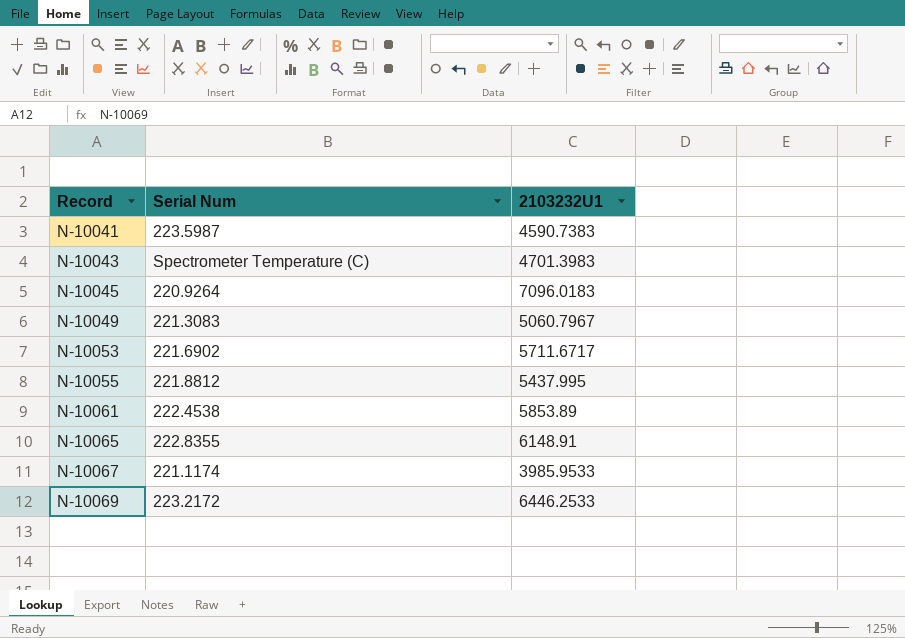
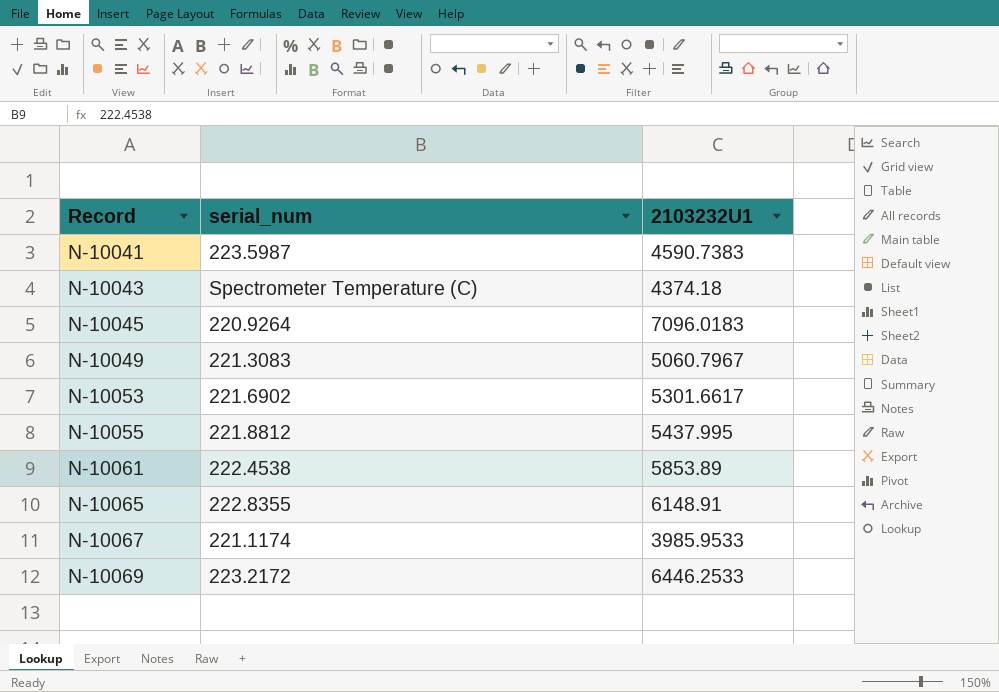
column name: Serial Num -> serial_num
N-10043 | 2103232U1: 4701.3983 -> 4374.18
N-10053 | 2103232U1: 5711.6717 -> 5301.6617

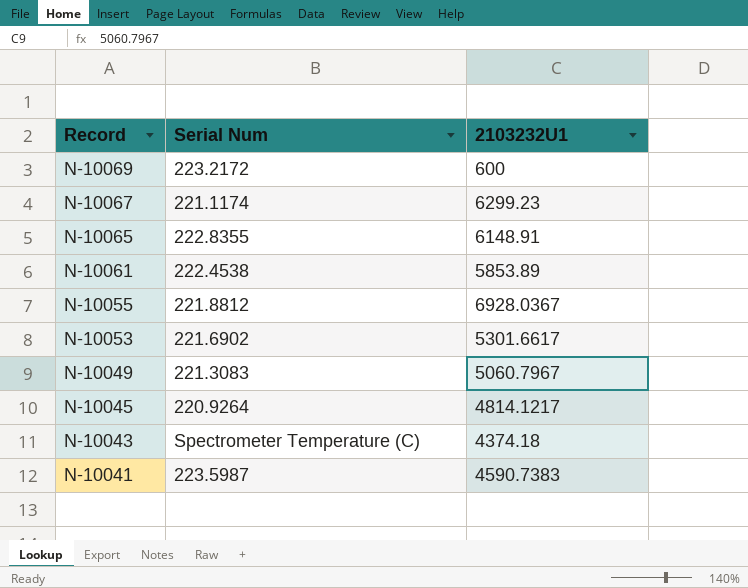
row order: Record ascending -> Record descending
column name: serial_num -> Serial Num
N-10069 | 2103232U1: 6446.2533 -> 600
N-10067 | 2103232U1: 3985.9533 -> 6299.23
N-10055 | 2103232U1: 5437.995 -> 6928.0367
N-10045 | 2103232U1: 7096.0183 -> 4814.1217

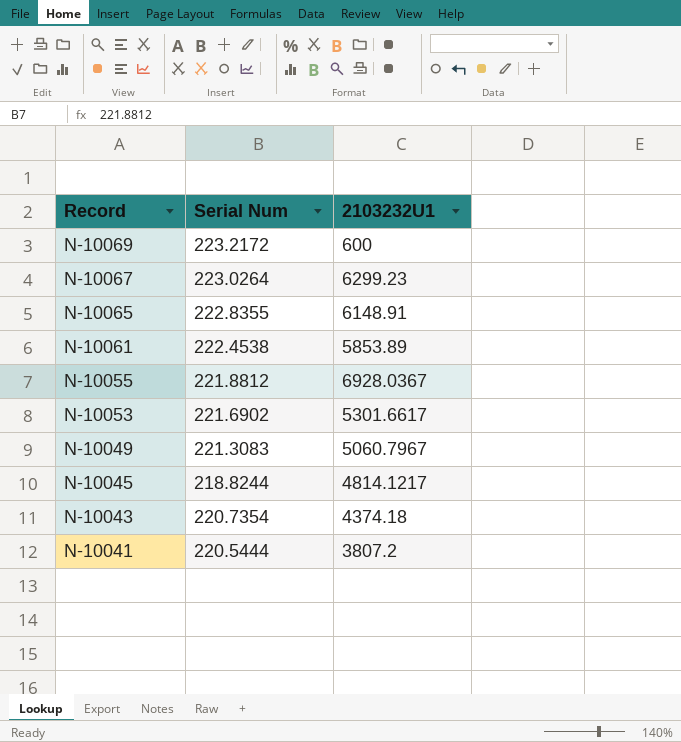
N-10067 | Serial Num: 221.1174 -> 223.0264
N-10045 | Serial Num: 220.9264 -> 218.8244
N-10043 | Serial Num: Spectrometer Temperature (C) -> 220.7354
N-10041 | Serial Num: 223.5987 -> 220.5444
N-10041 | 2103232U1: 4590.7383 -> 3807.2

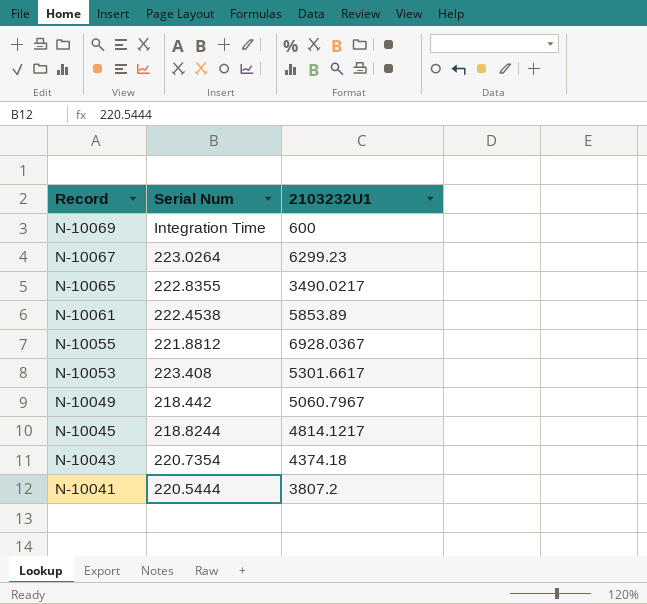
N-10069 | Serial Num: 223.2172 -> Integration Time
N-10065 | 2103232U1: 6148.91 -> 3490.0217
N-10053 | Serial Num: 221.6902 -> 223.408
N-10049 | Serial Num: 221.3083 -> 218.442

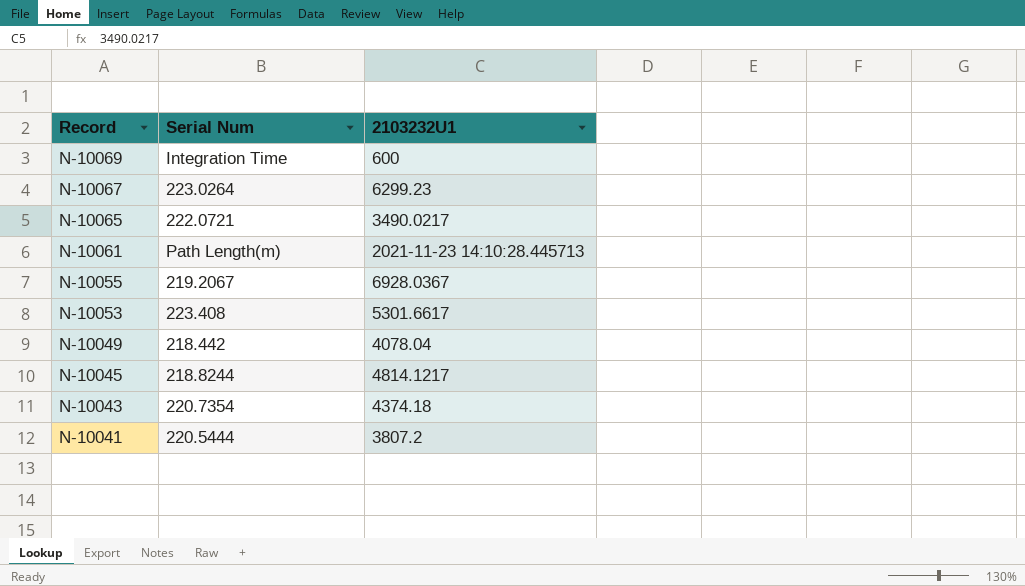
N-10065 | Serial Num: 222.8355 -> 222.0721
N-10061 | Serial Num: 222.4538 -> Path Length(m)
N-10061 | 2103232U1: 5853.89 -> 2021-11-23 14:10:28.445713
N-10055 | Serial Num: 221.8812 -> 219.2067
N-10049 | 2103232U1: 5060.7967 -> 4078.04

